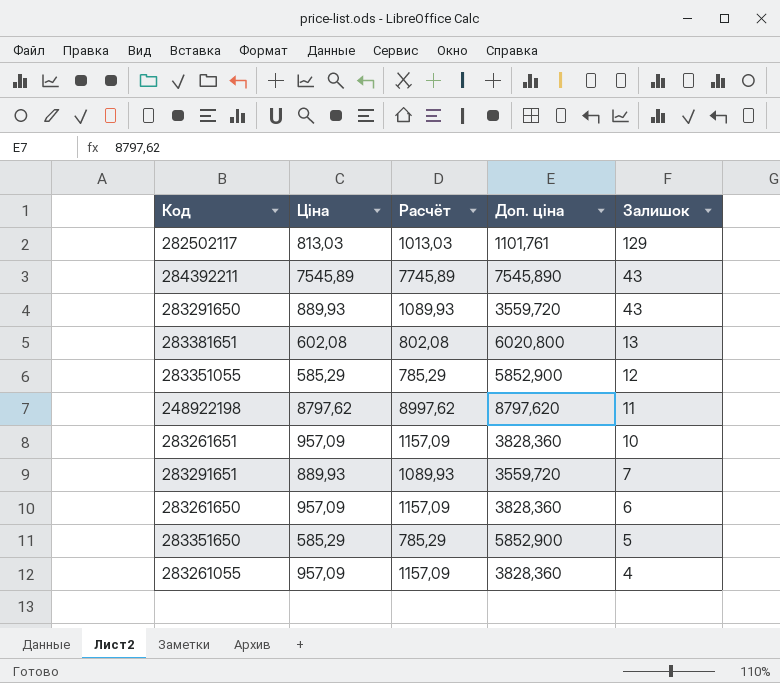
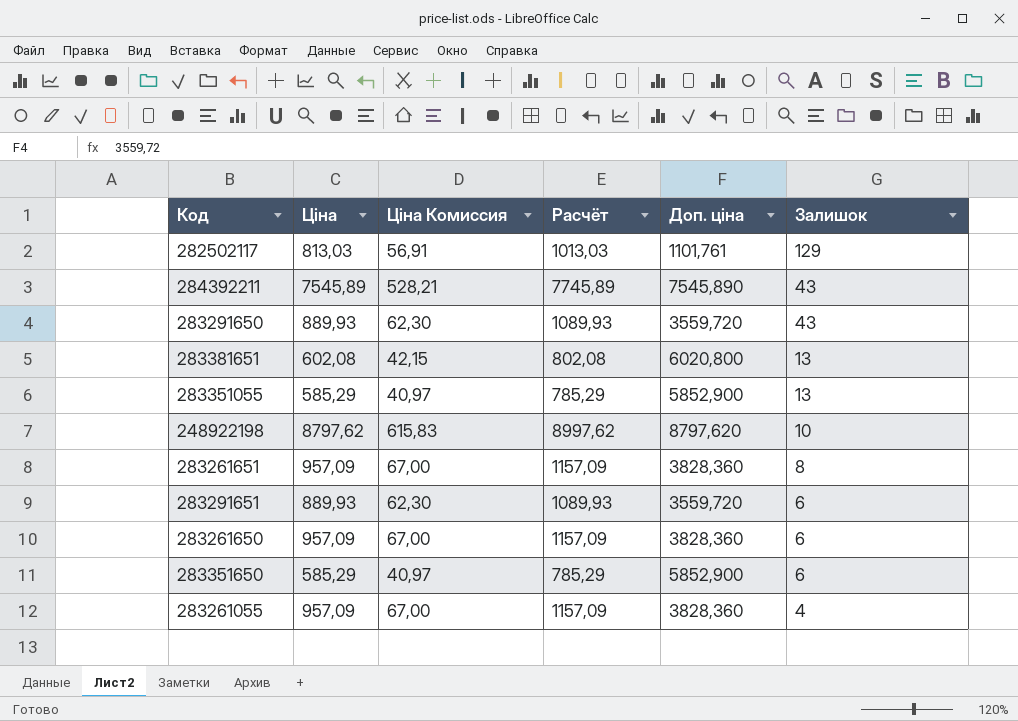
column Ціна Комиссия | formula: none -> [Ціна] * 0,07
283351055 | Залишок: 12 -> 13
248922198 | Залишок: 11 -> 10
283261651 | Залишок: 10 -> 8
283291651 | Залишок: 7 -> 6
283351650 | Залишок: 5 -> 6

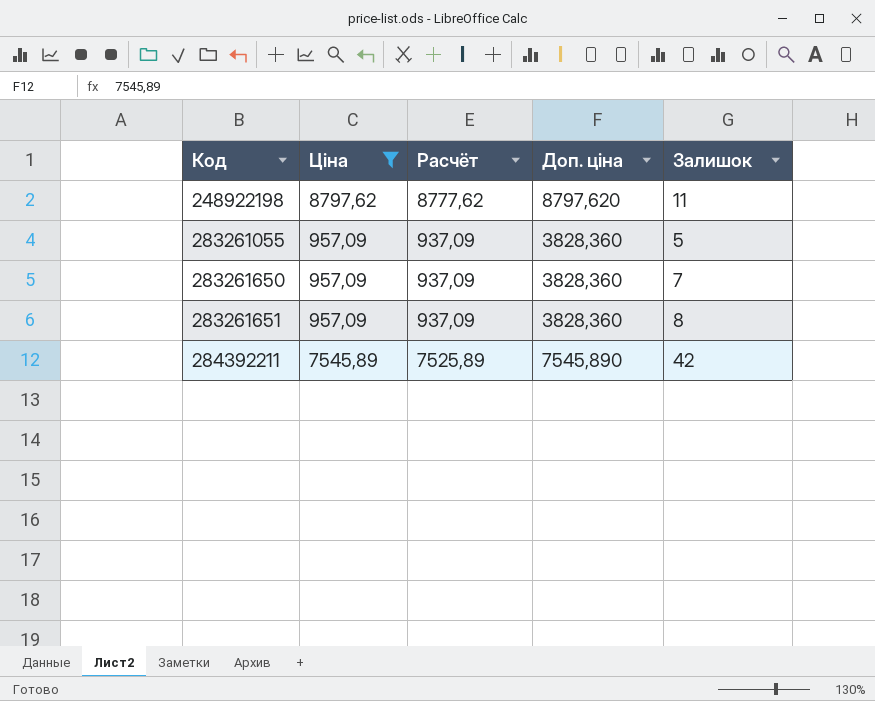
filter: none -> Ціна >= 957,09
row order: Залишок descending -> Код ascending
column Ціна Комиссия | formula: [Ціна] * 0,07 -> none
column Расчёт | formula: [Ціна] + 200 -> [Ціна] - 20
248922198 | Залишок: 10 -> 11
283261055 | Залишок: 4 -> 5
283261650 | Залишок: 6 -> 7
284392211 | Залишок: 43 -> 42

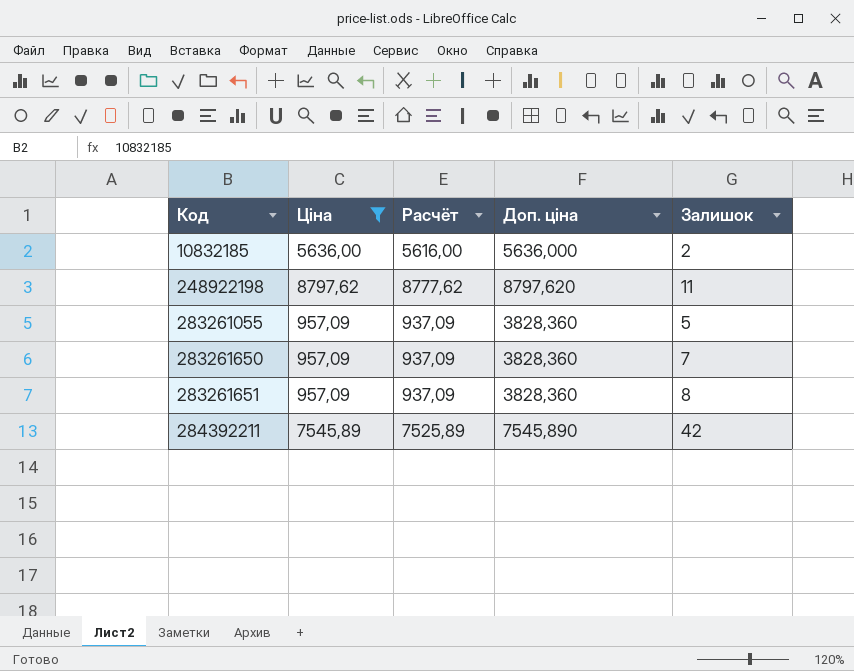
row 10832185: none -> 5636,00 | 5616,00 | 5636,000 | 2

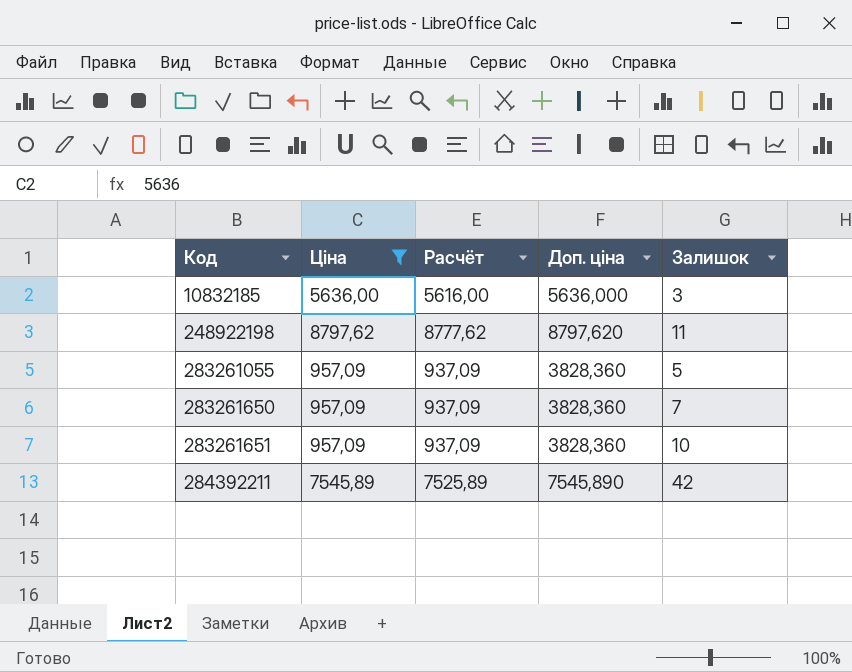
10832185 | Залишок: 2 -> 3
283261651 | Залишок: 8 -> 10

